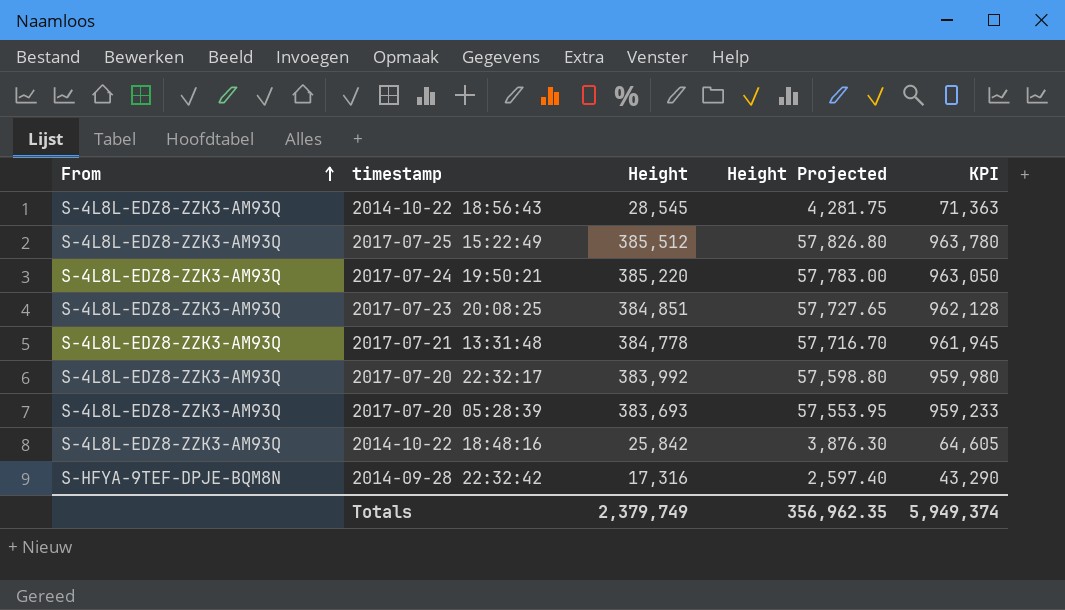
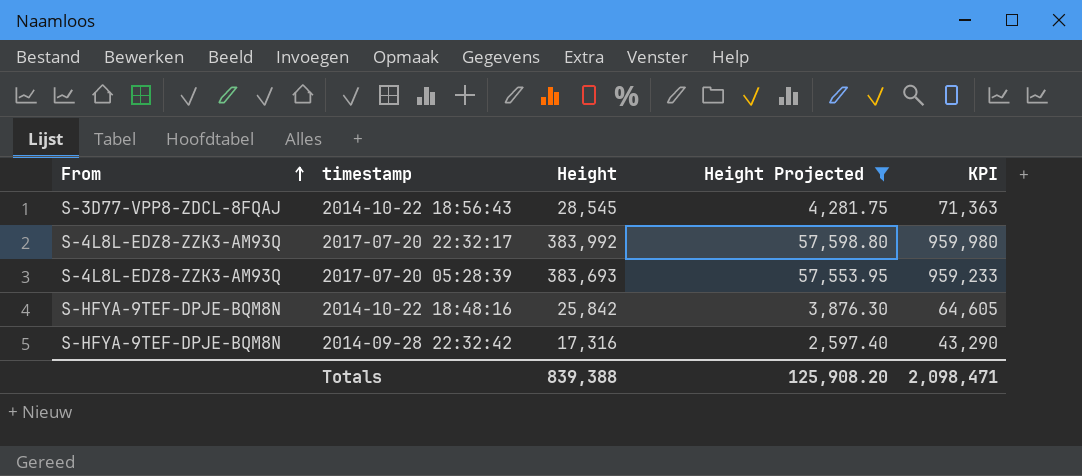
filter: none -> Height Projected <= 57,598.80
2014-10-22 18:56:43 | From: S-4L8L-EDZ8-ZZK3-AM93Q -> S-3D77-VPP8-ZDCL-8FQAJ
2014-10-22 18:48:16 | From: S-4L8L-EDZ8-ZZK3-AM93Q -> S-HFYA-9TEF-DPJE-BQM8N
Totals | Height: 2,379,749 -> 839,388
Totals | Height Projected: 356,962.35 -> 125,908.20
Totals | KPI: 5,949,374 -> 2,098,471

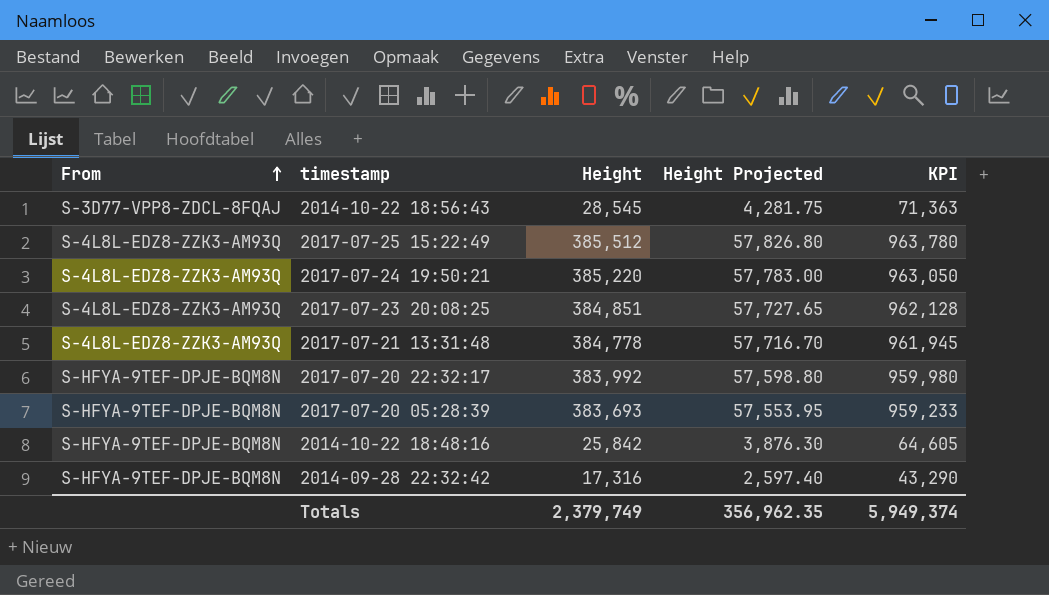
filter: Height Projected <= 57,598.80 -> none
2017-07-20 22:32:17 | From: S-4L8L-EDZ8-ZZK3-AM93Q -> S-HFYA-9TEF-DPJE-BQM8N
2017-07-20 05:28:39 | From: S-4L8L-EDZ8-ZZK3-AM93Q -> S-HFYA-9TEF-DPJE-BQM8N
Totals | Height: 839,388 -> 2,379,749
Totals | Height Projected: 125,908.20 -> 356,962.35
Totals | KPI: 2,098,471 -> 5,949,374

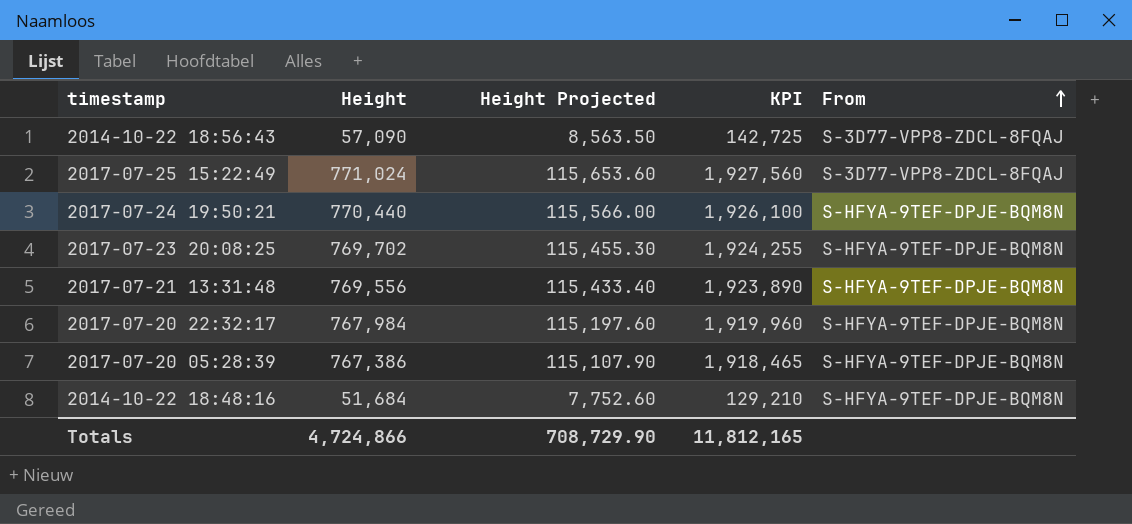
column From | position: 1 -> 5
row 2014-09-28 22:32:42: S-HFYA-9TEF-DPJE-BQM8N | 17,316 | 2,597.40 | 43,290 -> none
2014-10-22 18:56:43 | Height: 28,545 -> 57,090
2014-10-22 18:56:43 | Height Projected: 4,281.75 -> 8,563.50
2014-10-22 18:56:43 | KPI: 71,363 -> 142,725
2017-07-25 15:22:49 | Height: 385,512 -> 771,024
2017-07-25 15:22:49 | Height Projected: 57,826.80 -> 115,653.60
2017-07-25 15:22:49 | KPI: 963,780 -> 1,927,560
2017-07-25 15:22:49 | From: S-4L8L-EDZ8-ZZK3-AM93Q -> S-3D77-VPP8-ZDCL-8FQAJ
2017-07-24 19:50:21 | Height: 385,220 -> 770,440
2017-07-24 19:50:21 | Height Projected: 57,783.00 -> 115,566.00
2017-07-24 19:50:21 | KPI: 963,050 -> 1,926,100
2017-07-24 19:50:21 | From: S-4L8L-EDZ8-ZZK3-AM93Q -> S-HFYA-9TEF-DPJE-BQM8N
2017-07-23 20:08:25 | Height: 384,851 -> 769,702
2017-07-23 20:08:25 | Height Projected: 57,727.65 -> 115,455.30
2017-07-23 20:08:25 | KPI: 962,128 -> 1,924,255
2017-07-23 20:08:25 | From: S-4L8L-EDZ8-ZZK3-AM93Q -> S-HFYA-9TEF-DPJE-BQM8N
2017-07-21 13:31:48 | Height: 384,778 -> 769,556
2017-07-21 13:31:48 | Height Projected: 57,716.70 -> 115,433.40
2017-07-21 13:31:48 | KPI: 961,945 -> 1,923,890
2017-07-21 13:31:48 | From: S-4L8L-EDZ8-ZZK3-AM93Q -> S-HFYA-9TEF-DPJE-BQM8N
2017-07-20 22:32:17 | Height: 383,992 -> 767,984
2017-07-20 22:32:17 | Height Projected: 57,598.80 -> 115,197.60
2017-07-20 22:32:17 | KPI: 959,980 -> 1,919,960
2017-07-20 05:28:39 | Height: 383,693 -> 767,386
2017-07-20 05:28:39 | Height Projected: 57,553.95 -> 115,107.90
2017-07-20 05:28:39 | KPI: 959,233 -> 1,918,465
2014-10-22 18:48:16 | Height: 25,842 -> 51,684
2014-10-22 18:48:16 | Height Projected: 3,876.30 -> 7,752.60
2014-10-22 18:48:16 | KPI: 64,605 -> 129,210
Totals | Height: 2,379,749 -> 4,724,866
Totals | Height Projected: 356,962.35 -> 708,729.90
Totals | KPI: 5,949,374 -> 11,812,165

